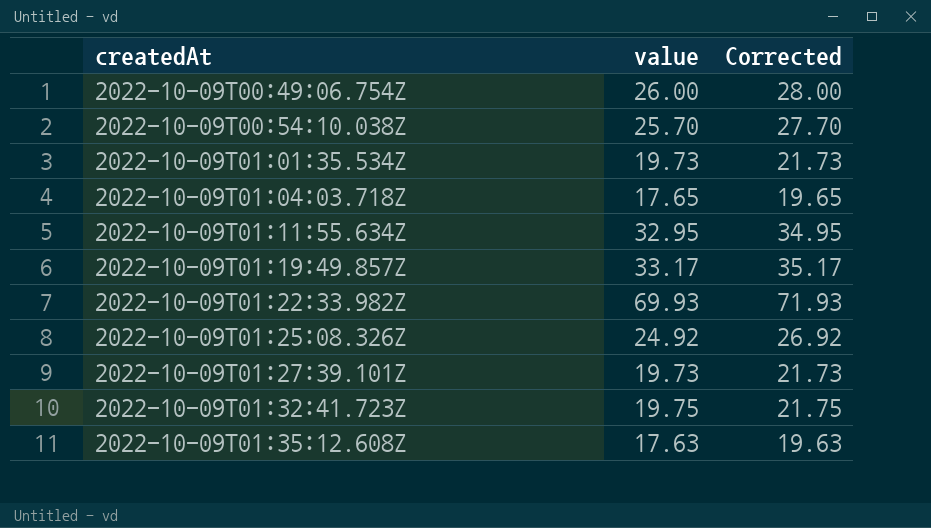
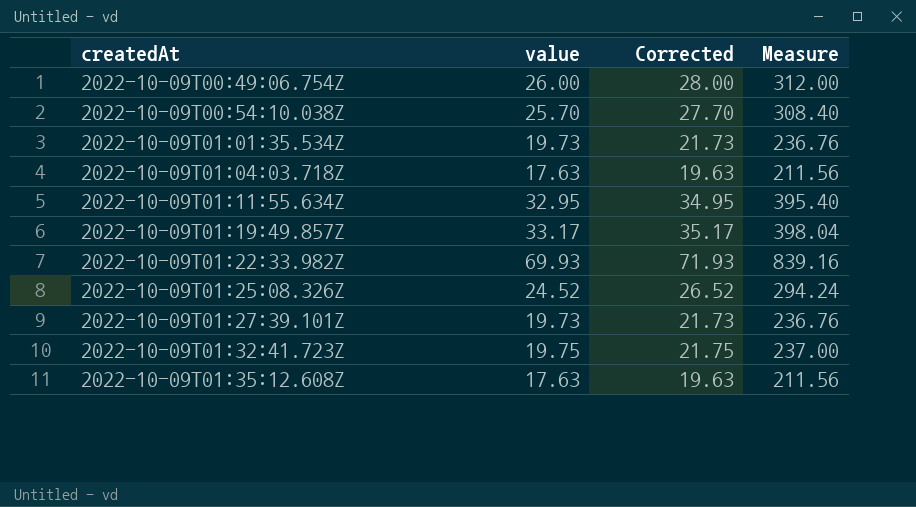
column Measure | formula: none -> [value] * 12
2022-10-09T01:04:03.718Z | value: 17.65 -> 17.63
2022-10-09T01:04:03.718Z | Corrected: 19.65 -> 19.63
2022-10-09T01:25:08.326Z | value: 24.92 -> 24.52
2022-10-09T01:25:08.326Z | Corrected: 26.92 -> 26.52

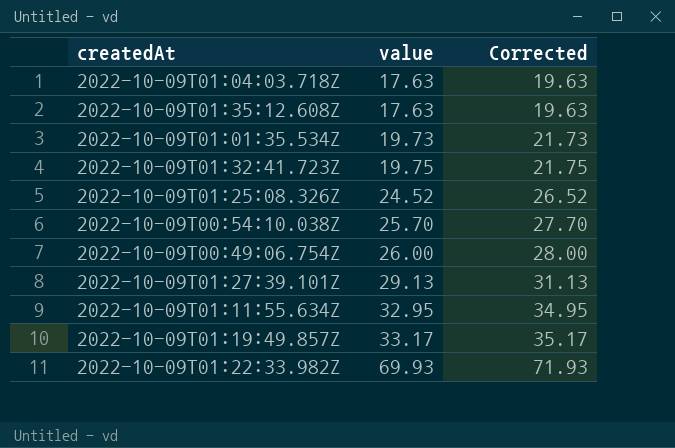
row order: createdAt ascending -> value ascending
column Measure | formula: [value] * 12 -> none
2022-10-09T01:27:39.101Z | value: 19.73 -> 29.13
2022-10-09T01:27:39.101Z | Corrected: 21.73 -> 31.13

